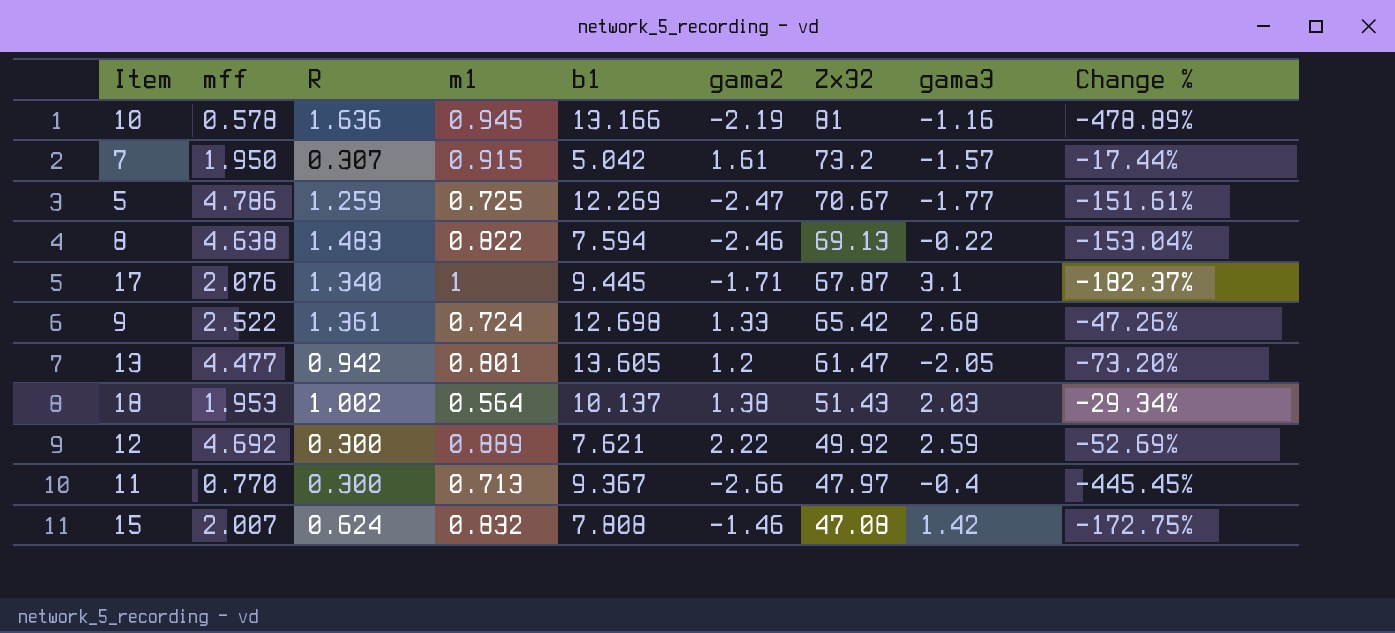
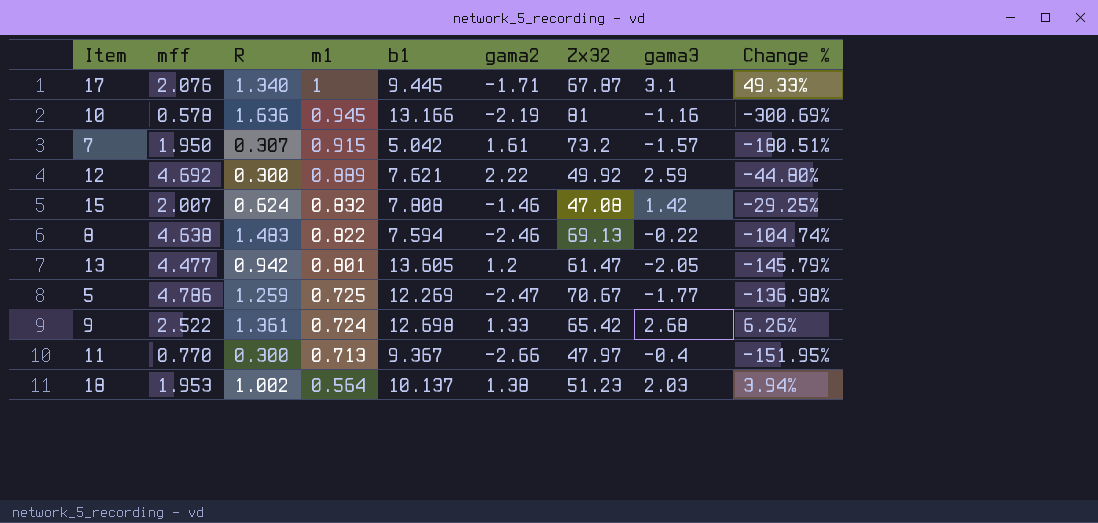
row order: Zx32 descending -> m1 descending
column Change % | formula: ([gama2] - [mff]) / [mff] -> ([gama3] - [mff]) / [mff]
18 | Zx32: 51.43 -> 51.23

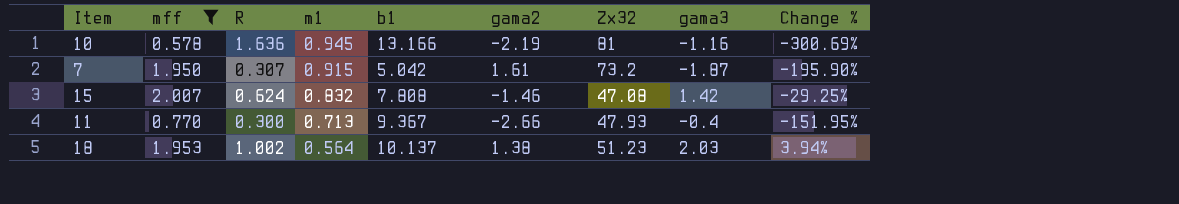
filter: none -> mff <= 2.007
7 | gama3: -1.57 -> -1.87
7 | Change %: -180.51% -> -195.90%
11 | Zx32: 47.97 -> 47.93

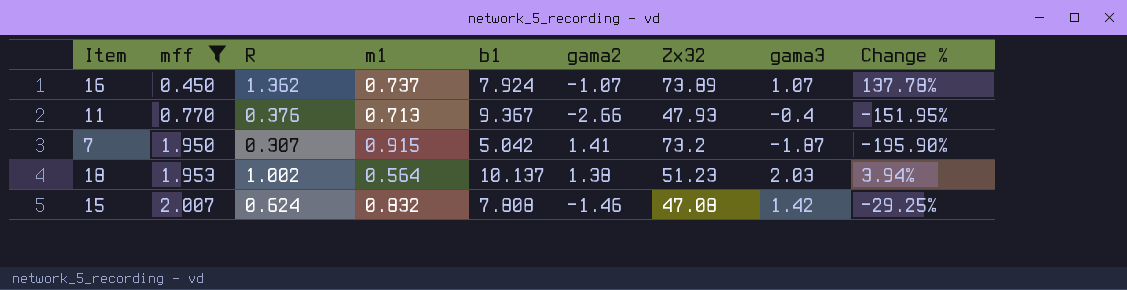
row order: m1 descending -> mff ascending
row 10: 0.578 | 1.636 | 0.945 | 13.166 | -2.19 | 81 | -1.16 | -300.69% -> none
row 16: none -> 0.450 | 1.362 | 0.737 | 7.924 | -1.07 | 73.89 | 1.07 | 137.78%
11 | R: 0.300 -> 0.376
7 | gama2: 1.61 -> 1.41

